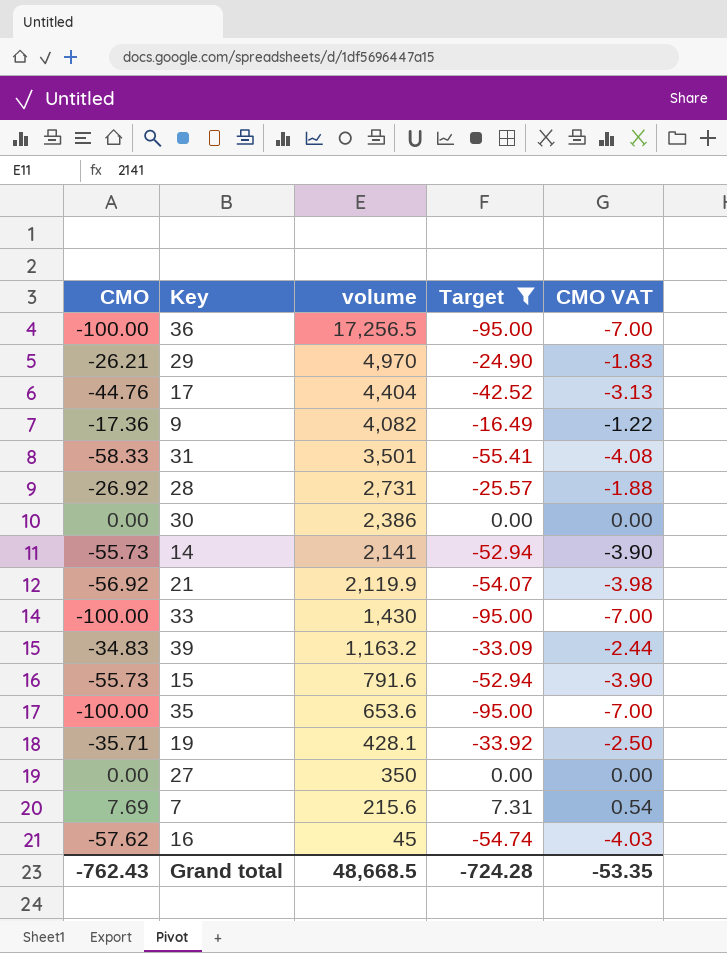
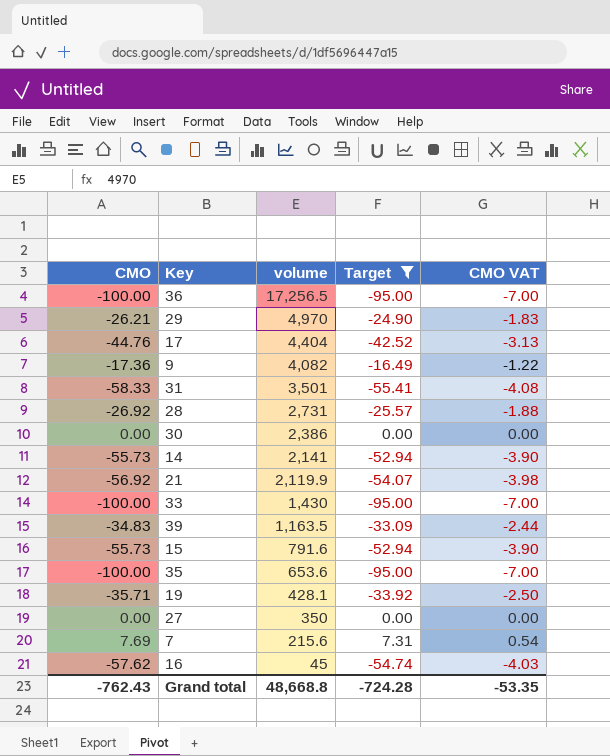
39 | volume: 1,163.2 -> 1,163.5
Grand total | volume: 48,668.5 -> 48,668.8

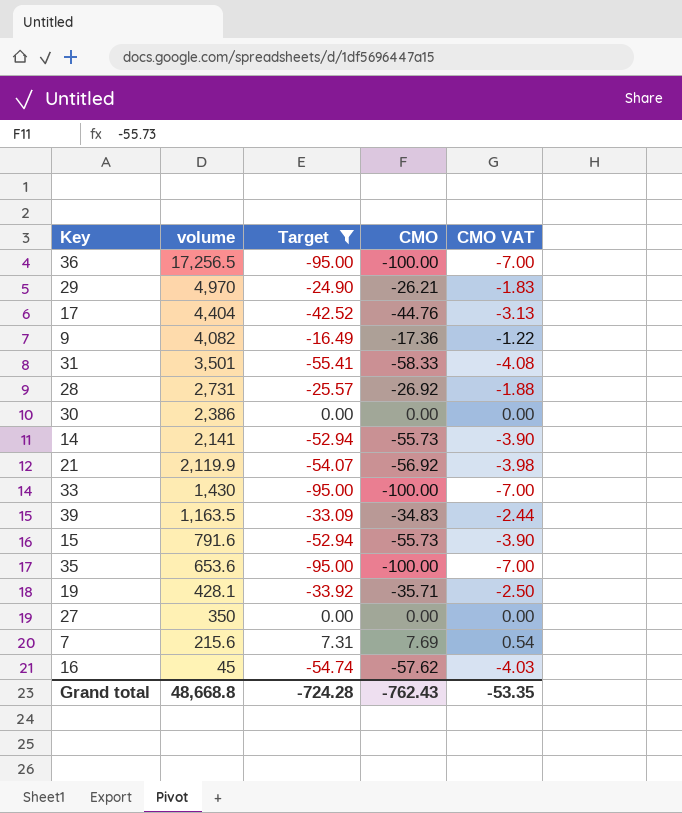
column CMO | position: 1 -> 4

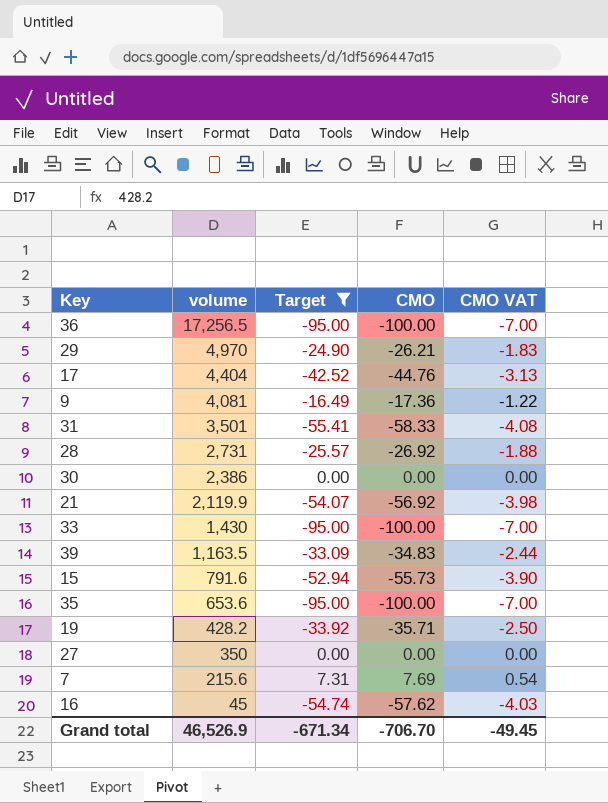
row 14: 2,141 | -52.94 | -55.73 | -3.90 -> none
9 | volume: 4,082 -> 4,081
19 | volume: 428.1 -> 428.2
Grand total | volume: 48,668.8 -> 46,526.9
Grand total | Target: -724.28 -> -671.34
Grand total | CMO: -762.43 -> -706.70
Grand total | CMO VAT: -53.35 -> -49.45

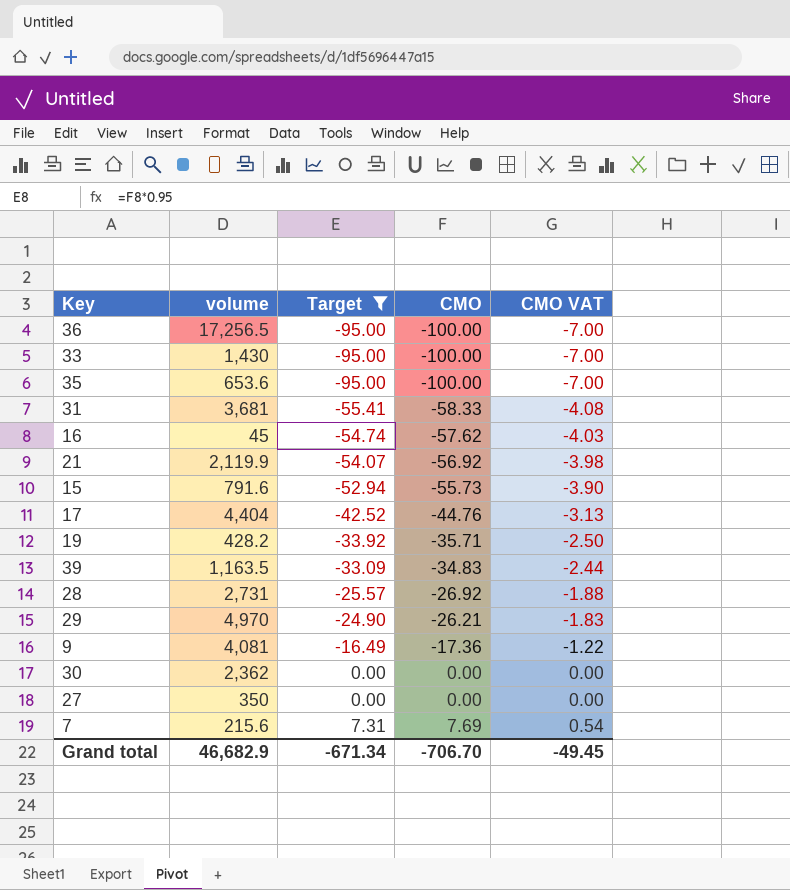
row order: volume descending -> Target ascending
31 | volume: 3,501 -> 3,681
30 | volume: 2,386 -> 2,362
Grand total | volume: 46,526.9 -> 46,682.9

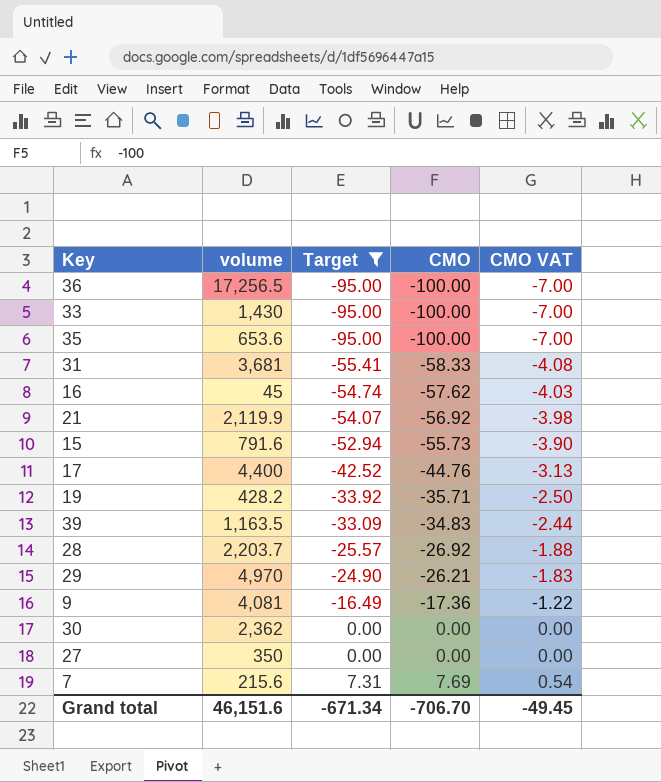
17 | volume: 4,404 -> 4,400
28 | volume: 2,731 -> 2,203.7
Grand total | volume: 46,682.9 -> 46,151.6

